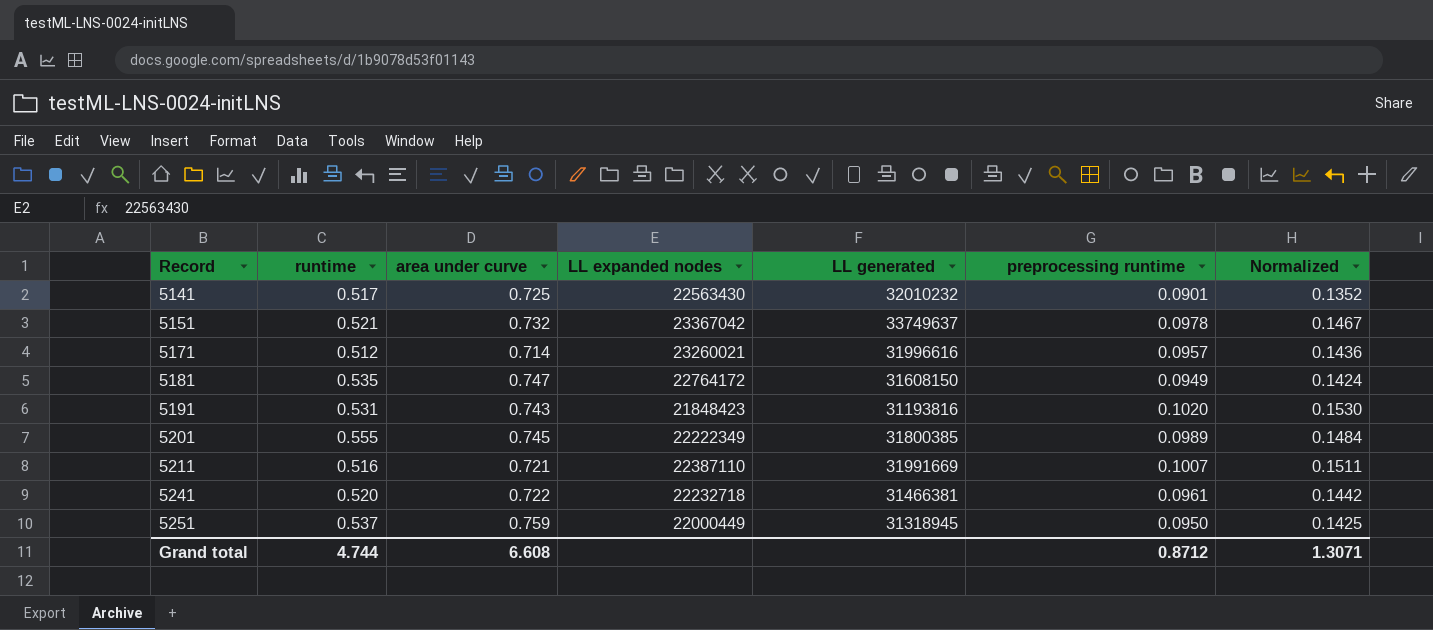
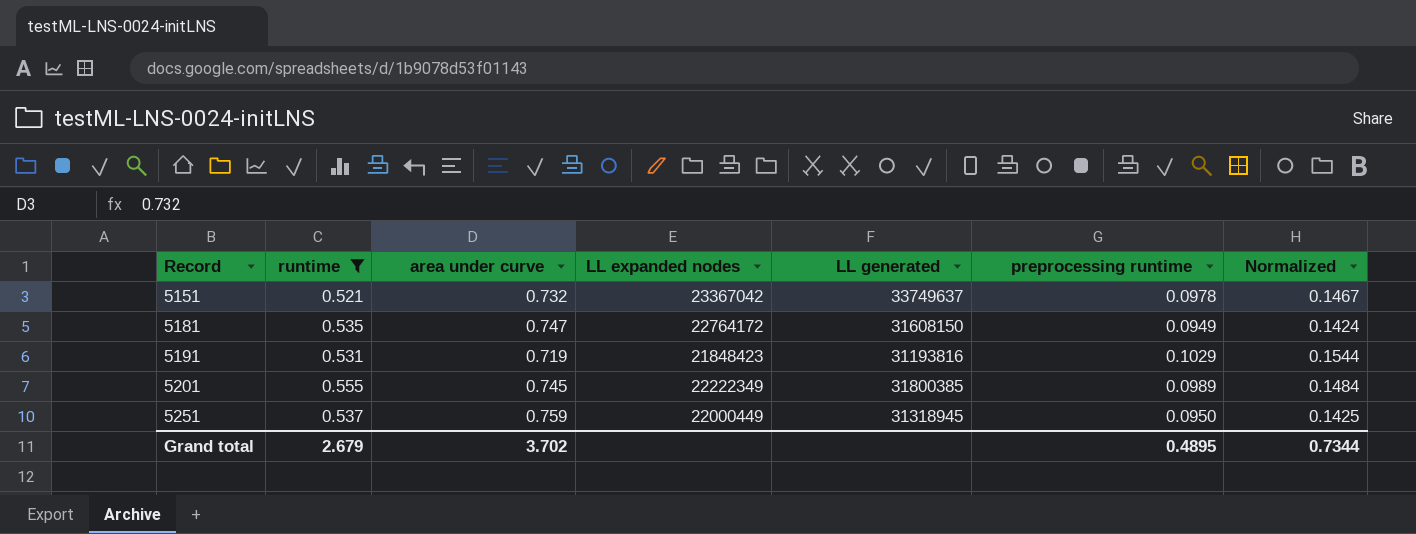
filter: none -> runtime >= 0.521
5191 | area under curve: 0.743 -> 0.719
5191 | preprocessing runtime: 0.1020 -> 0.1029
5191 | Normalized: 0.1530 -> 0.1544
Grand total | runtime: 4.744 -> 2.679
Grand total | area under curve: 6.608 -> 3.702
Grand total | preprocessing runtime: 0.8712 -> 0.4895
Grand total | Normalized: 1.3071 -> 0.7344

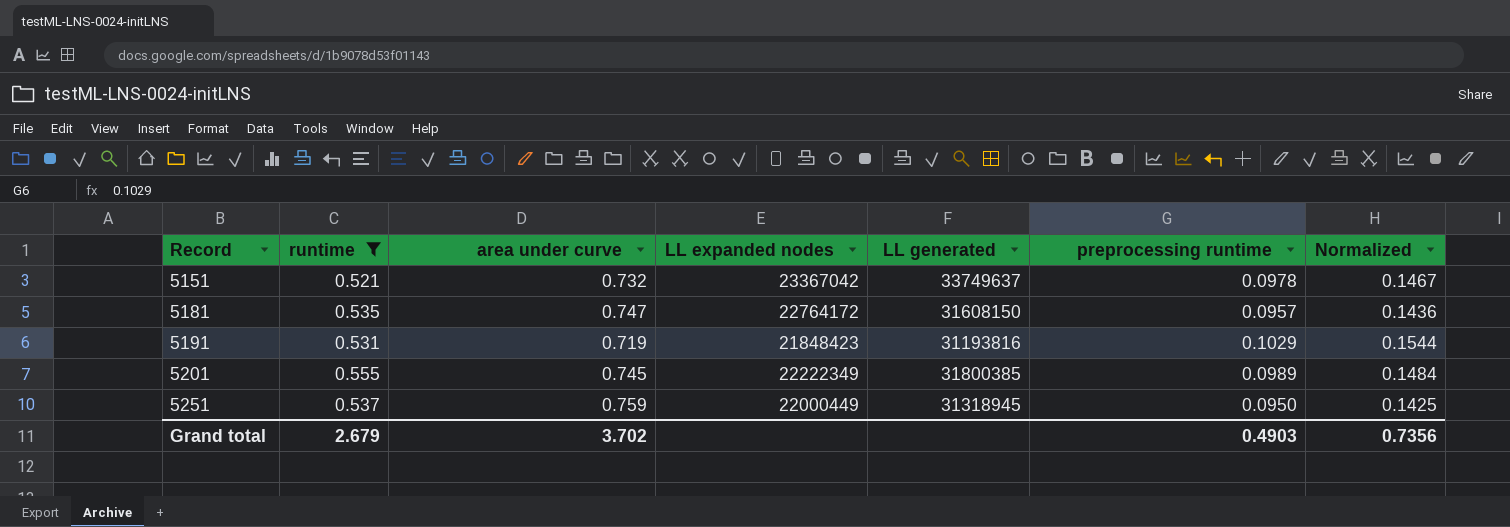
5181 | preprocessing runtime: 0.0949 -> 0.0957
5181 | Normalized: 0.1424 -> 0.1436
Grand total | preprocessing runtime: 0.4895 -> 0.4903
Grand total | Normalized: 0.7344 -> 0.7356

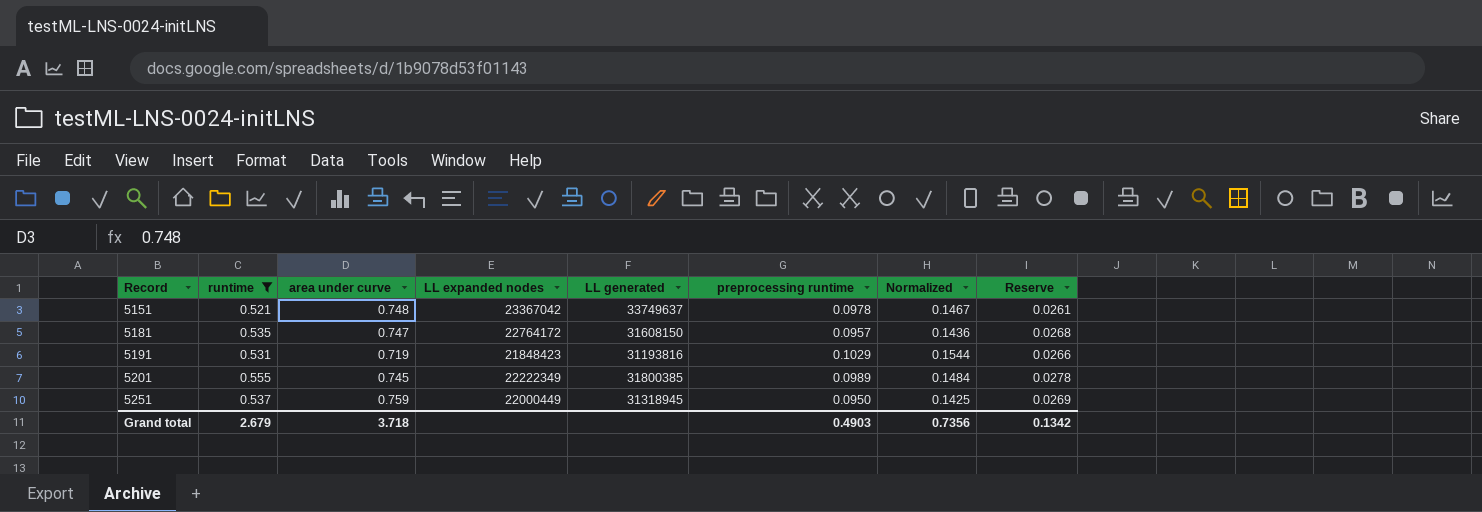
column Reserve | formula: none -> [runtime] * 0.05
5151 | area under curve: 0.732 -> 0.748
Grand total | area under curve: 3.702 -> 3.718

